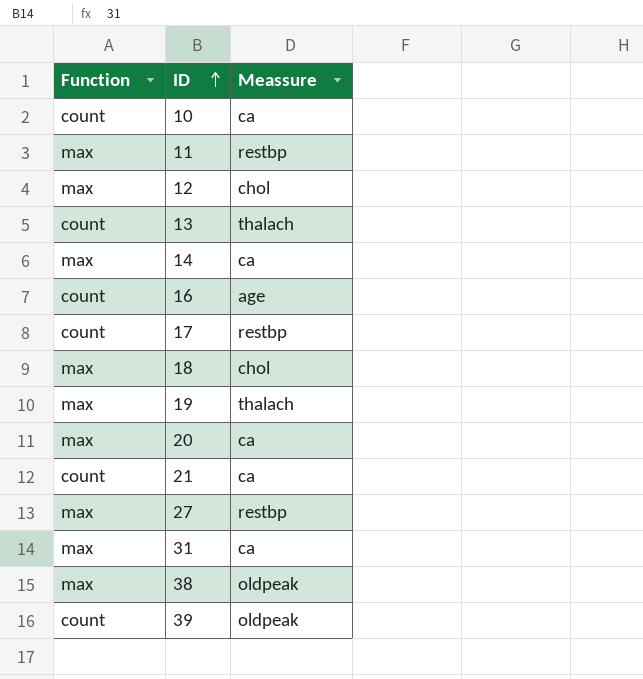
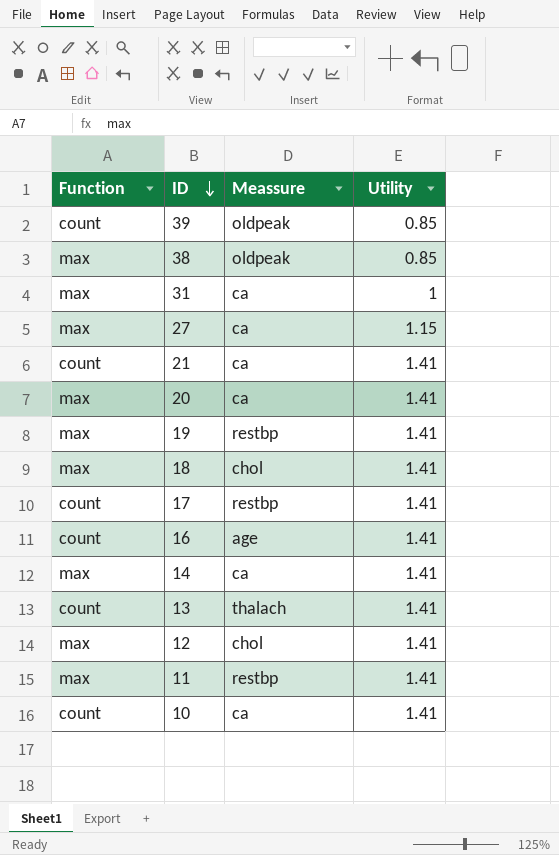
row order: ID ascending -> ID descending
column Utility | position: none -> 4
27 | Meassure: restbp -> ca
19 | Meassure: thalach -> restbp

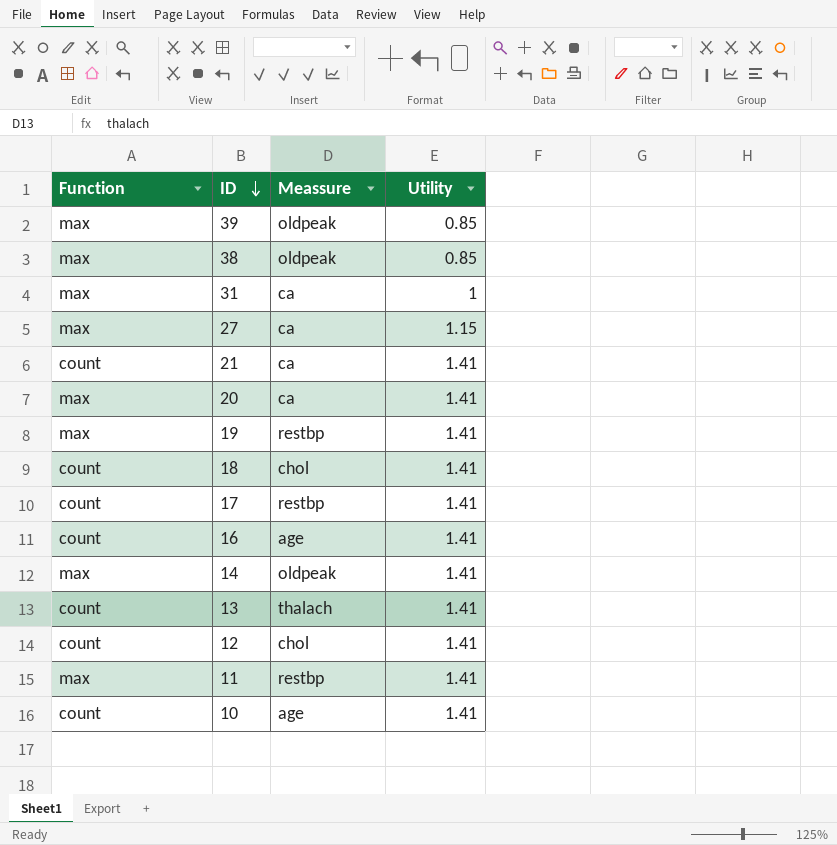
39 | Function: count -> max
18 | Function: max -> count
14 | Meassure: ca -> oldpeak
12 | Function: max -> count
10 | Meassure: ca -> age

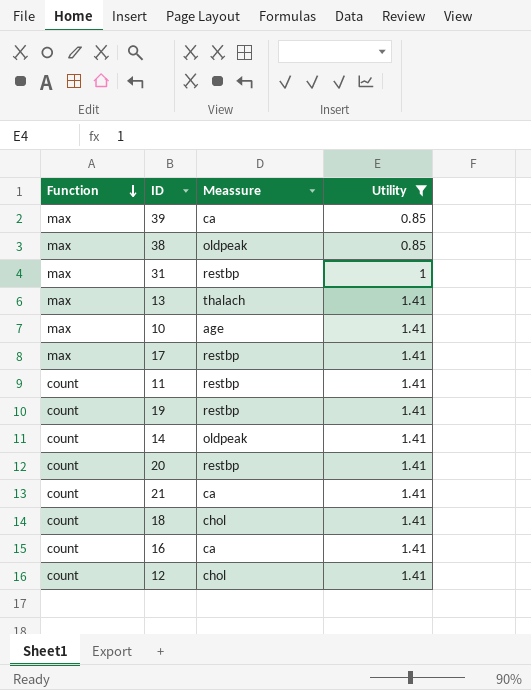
filter: none -> Utility != 1.15
row order: ID descending -> Function descending
39 | Meassure: oldpeak -> ca
31 | Meassure: ca -> restbp
13 | Function: count -> max
10 | Function: count -> max
17 | Function: count -> max
11 | Function: max -> count
19 | Function: max -> count
14 | Function: max -> count
20 | Function: max -> count
20 | Meassure: ca -> restbp
16 | Meassure: age -> ca

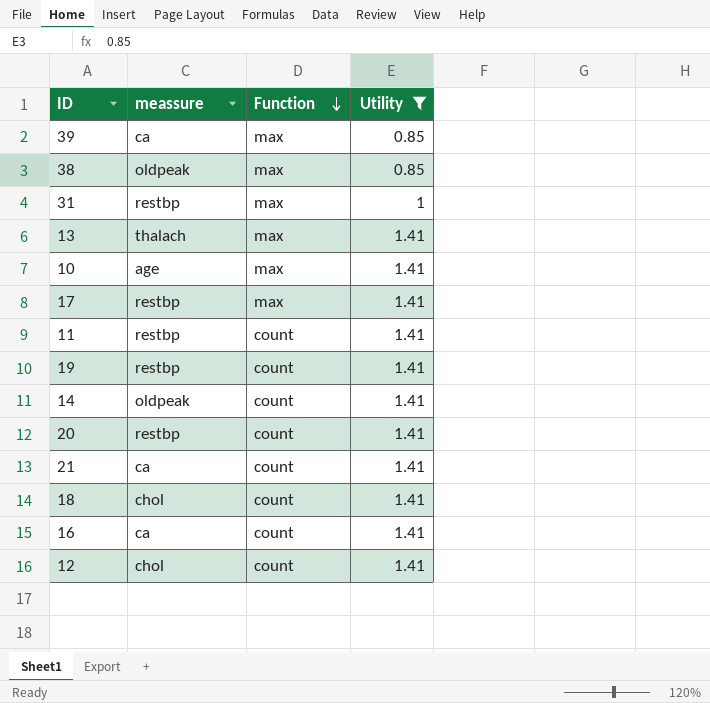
column name: Meassure -> meassure
column Function | position: 1 -> 3

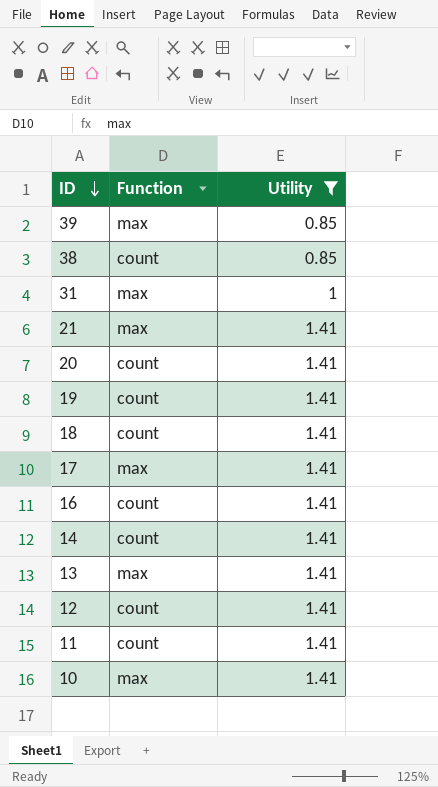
row order: Function descending -> ID descending
column meassure | position: 2 -> none
38 | Function: max -> count
21 | Function: count -> max

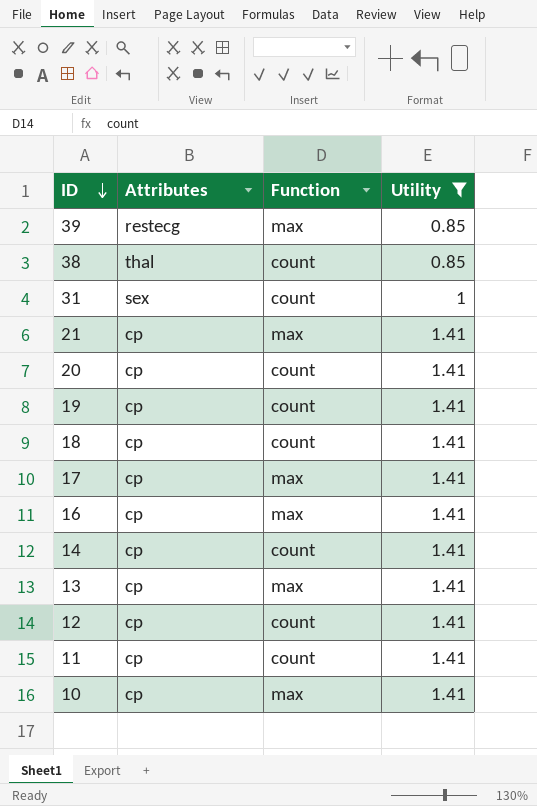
column Attributes | position: none -> 2
31 | Function: max -> count
16 | Function: count -> max

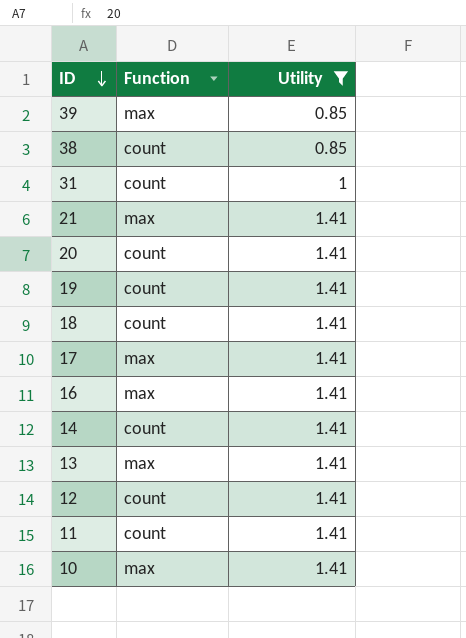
column Attributes | position: 2 -> none

